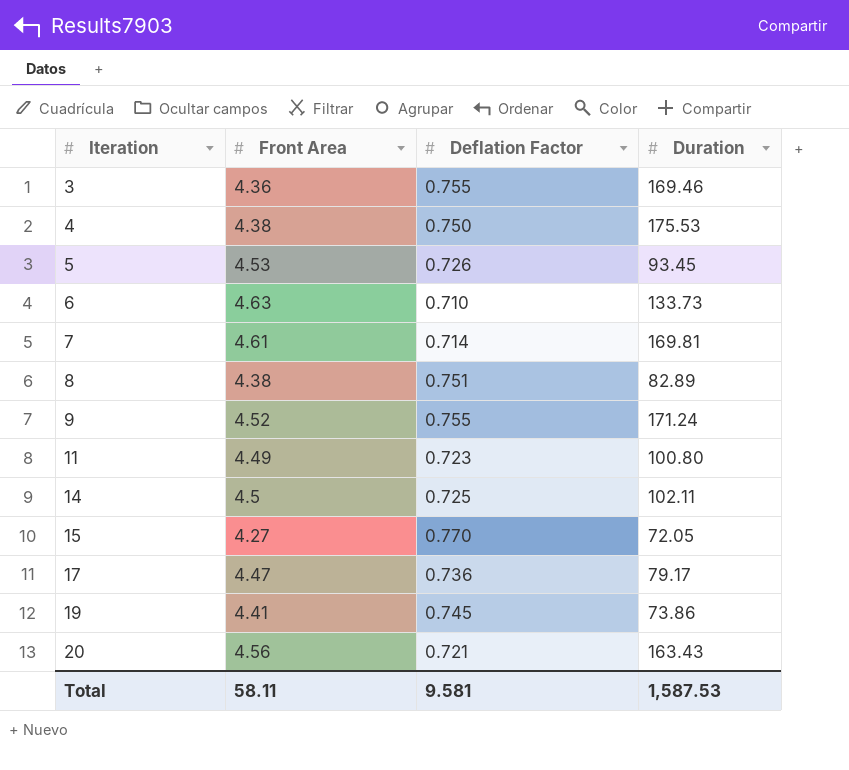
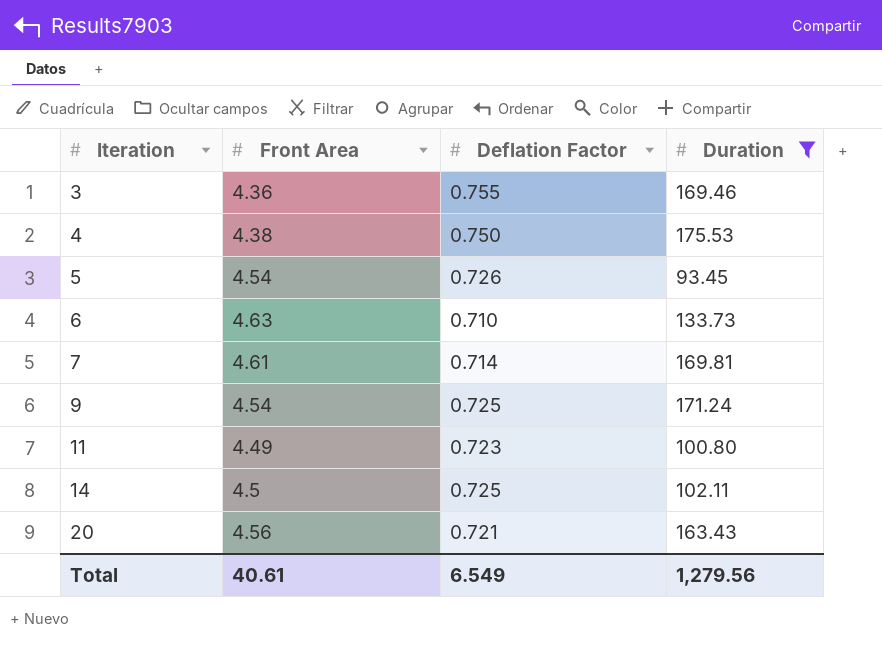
filter: none -> Duration >= 93.45
5 | Front Area: 4.53 -> 4.54
9 | Front Area: 4.52 -> 4.54
9 | Deflation Factor: 0.755 -> 0.725
Total | Front Area: 58.11 -> 40.61
Total | Deflation Factor: 9.581 -> 6.549
Total | Duration: 1,587.53 -> 1,279.56

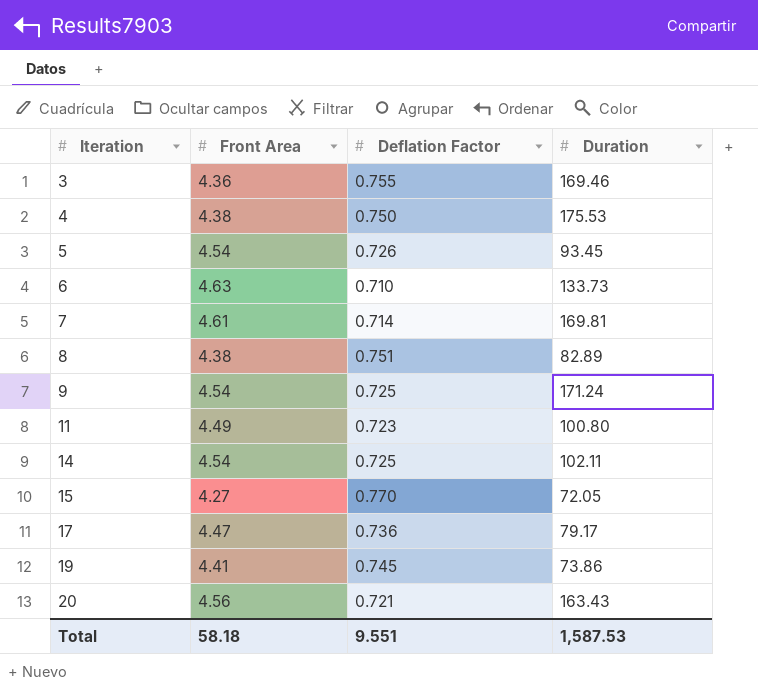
filter: Duration >= 93.45 -> none
14 | Front Area: 4.5 -> 4.54
Total | Front Area: 40.61 -> 58.18
Total | Deflation Factor: 6.549 -> 9.551
Total | Duration: 1,279.56 -> 1,587.53

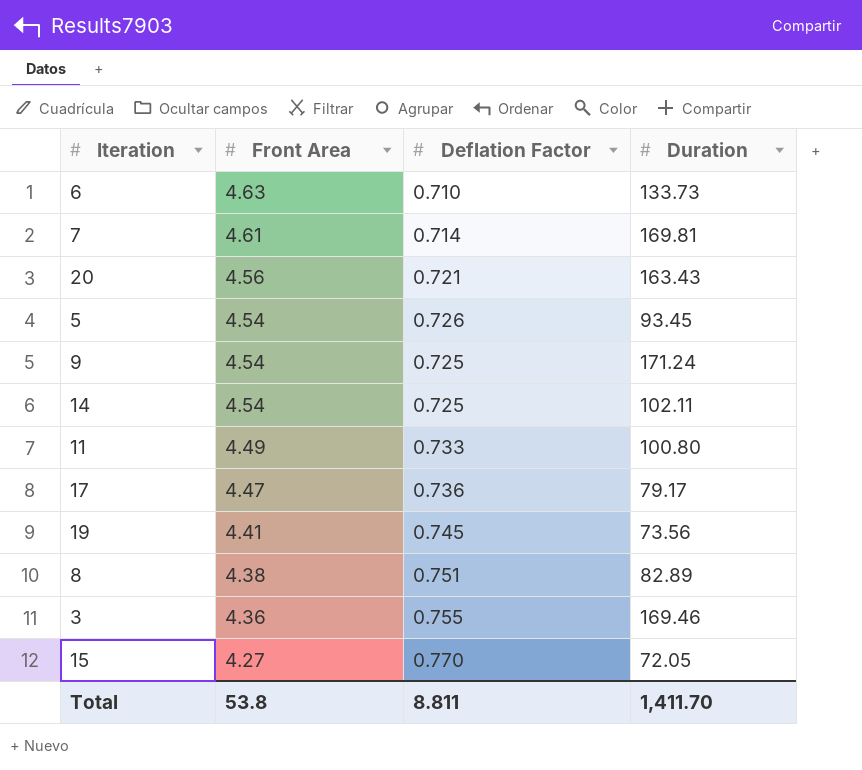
row order: Iteration ascending -> Front Area descending
row 4: 4.38 | 0.750 | 175.53 -> none
11 | Deflation Factor: 0.723 -> 0.733
19 | Duration: 73.86 -> 73.56
Total | Front Area: 58.18 -> 53.8
Total | Deflation Factor: 9.551 -> 8.811
Total | Duration: 1,587.53 -> 1,411.70

